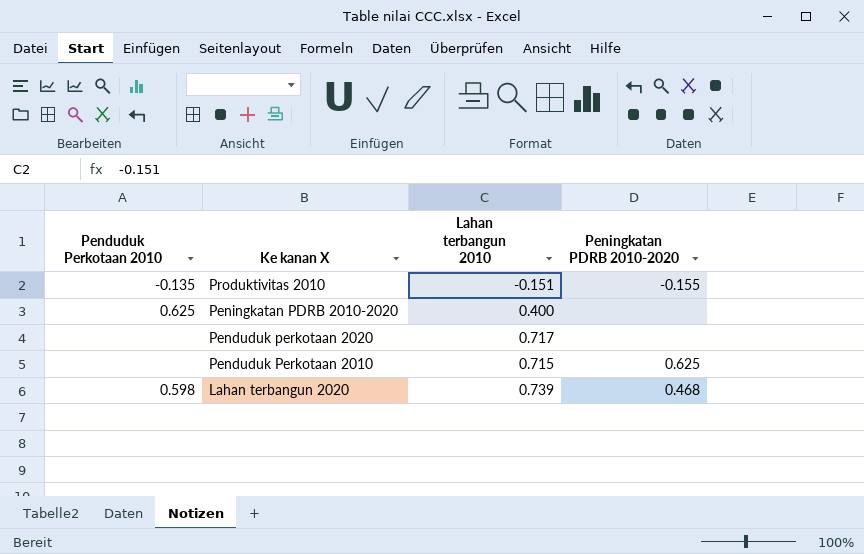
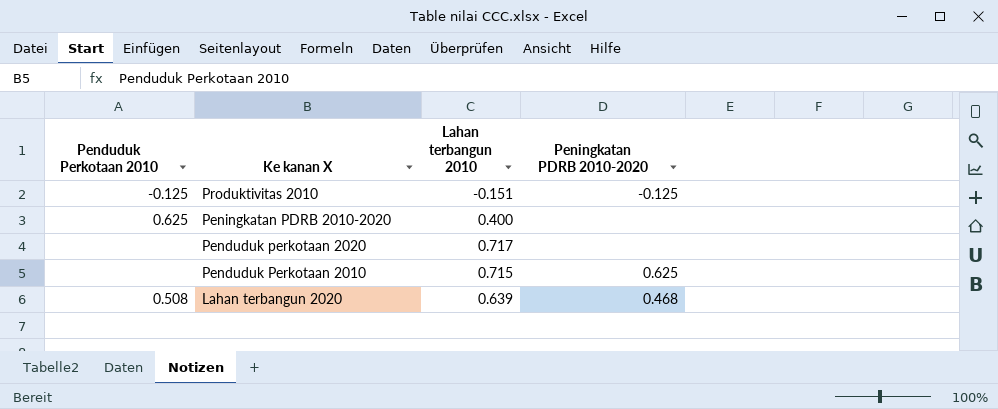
Produktivitas 2010 | Penduduk Perkotaan 2010: -0.135 -> -0.125
Produktivitas 2010 | Peningkatan PDRB 2010-2020: -0.155 -> -0.125
Lahan terbangun 2020 | Penduduk Perkotaan 2010: 0.598 -> 0.508
Lahan terbangun 2020 | Lahan terbangun 2010: 0.739 -> 0.639

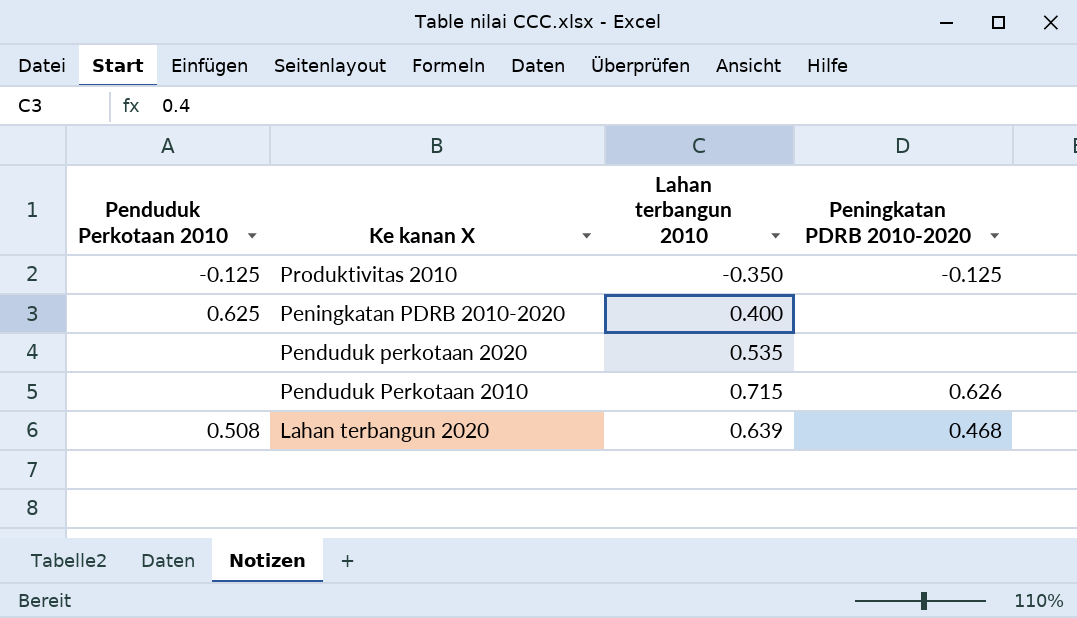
Produktivitas 2010 | Lahan terbangun 2010: -0.151 -> -0.350
Penduduk perkotaan 2020 | Lahan terbangun 2010: 0.717 -> 0.535
Penduduk Perkotaan 2010 | Peningkatan PDRB 2010-2020: 0.625 -> 0.626

